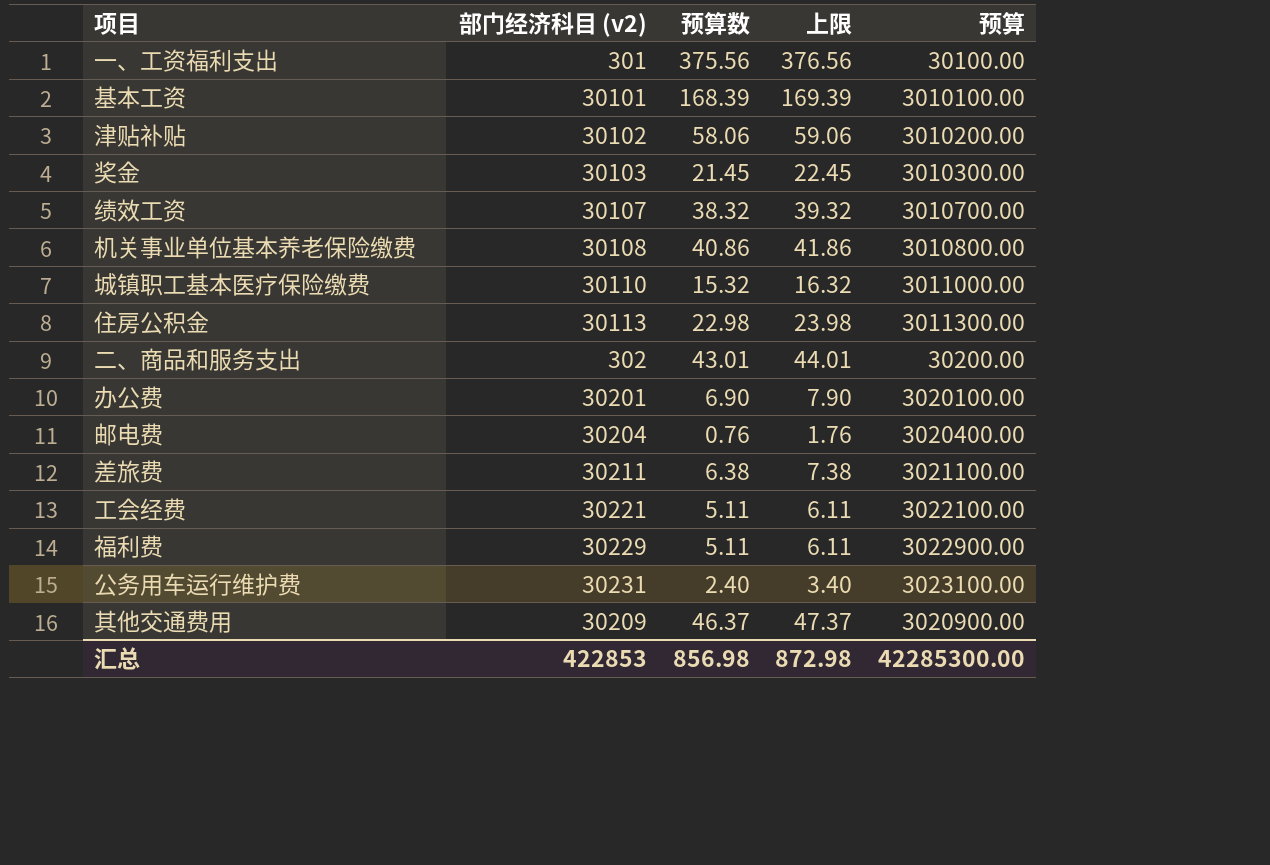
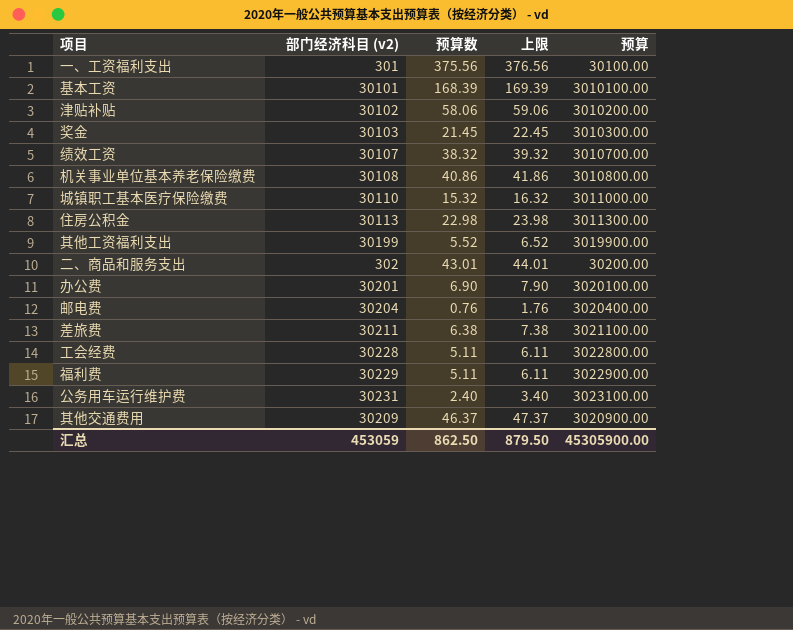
row 其他工资福利支出: none -> 30199 | 5.52 | 6.52 | 3019900.00
工会经费 | 部门经济科目 (v2): 30221 -> 30228
工会经费 | 预算: 3022100.00 -> 3022800.00
汇总 | 部门经济科目 (v2): 422853 -> 453059
汇总 | 预算数: 856.98 -> 862.50
汇总 | 上限: 872.98 -> 879.50
汇总 | 预算: 42285300.00 -> 45305900.00

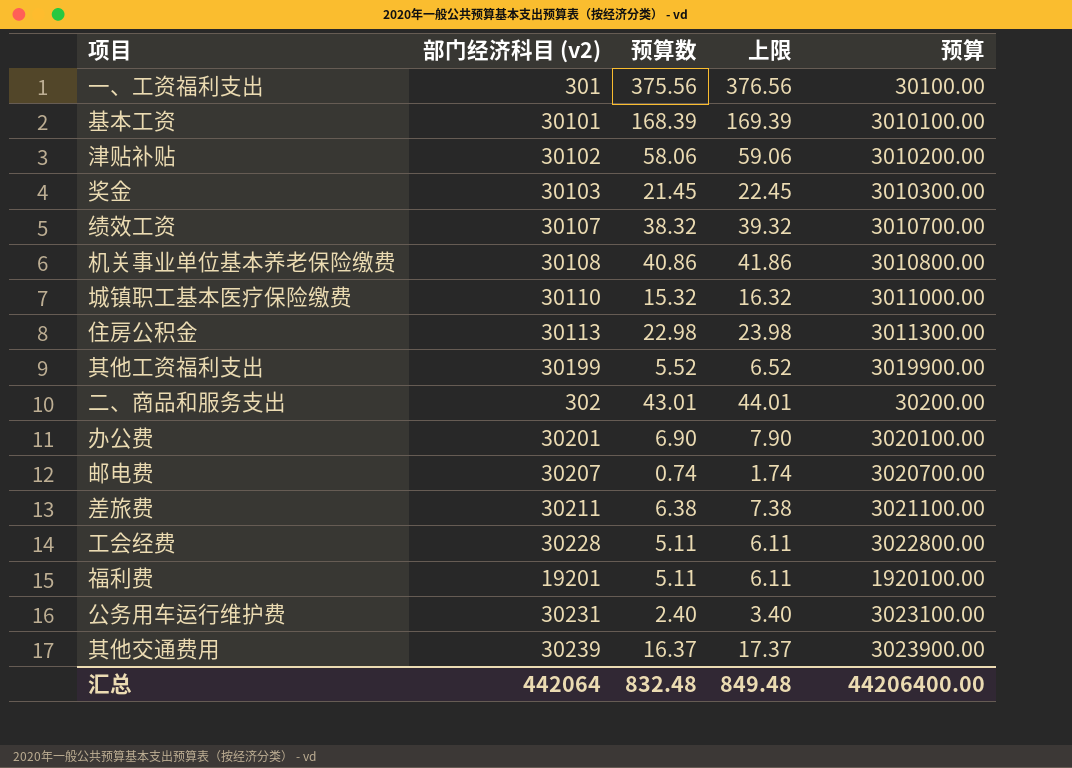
邮电费 | 部门经济科目 (v2): 30204 -> 30207
邮电费 | 预算数: 0.76 -> 0.74
邮电费 | 上限: 1.76 -> 1.74
邮电费 | 预算: 3020400.00 -> 3020700.00
福利费 | 部门经济科目 (v2): 30229 -> 19201
福利费 | 预算: 3022900.00 -> 1920100.00
其他交通费用 | 部门经济科目 (v2): 30209 -> 30239
其他交通费用 | 预算数: 46.37 -> 16.37
其他交通费用 | 上限: 47.37 -> 17.37
其他交通费用 | 预算: 3020900.00 -> 3023900.00
汇总 | 部门经济科目 (v2): 453059 -> 442064
汇总 | 预算数: 862.50 -> 832.48
汇总 | 上限: 879.50 -> 849.48
汇总 | 预算: 45305900.00 -> 44206400.00

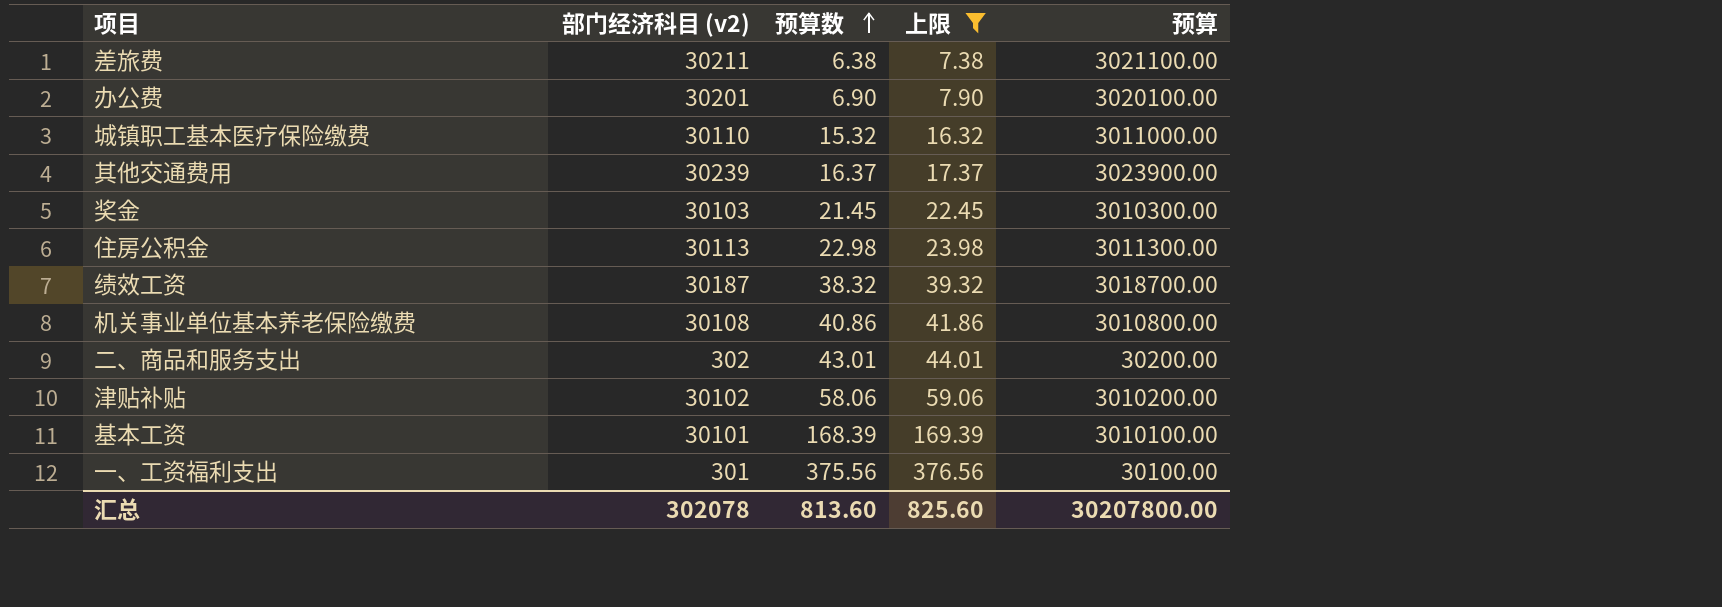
filter: none -> 上限 >= 7.38
row order: none -> 预算数 ascending
绩效工资 | 部门经济科目 (v2): 30107 -> 30187
绩效工资 | 预算: 3010700.00 -> 3018700.00
汇总 | 部门经济科目 (v2): 442064 -> 302078
汇总 | 预算数: 832.48 -> 813.60
汇总 | 上限: 849.48 -> 825.60
汇总 | 预算: 44206400.00 -> 30207800.00

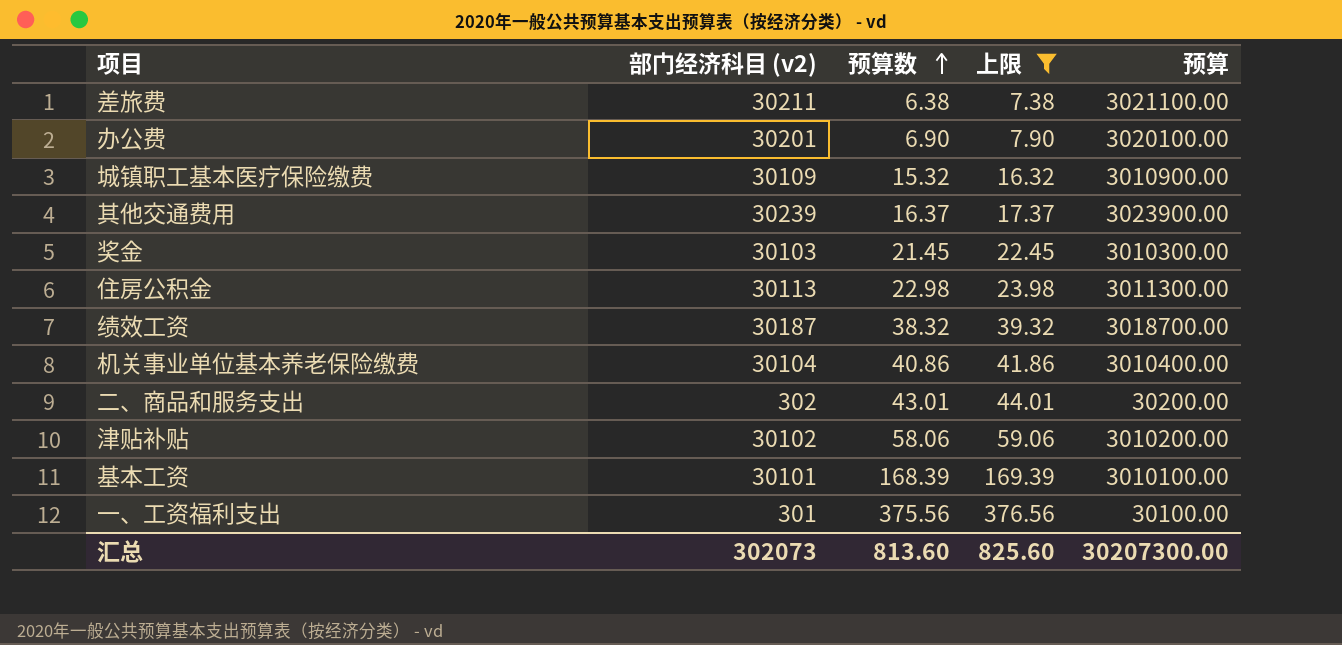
城镇职工基本医疗保险缴费 | 部门经济科目 (v2): 30110 -> 30109
城镇职工基本医疗保险缴费 | 预算: 3011000.00 -> 3010900.00
机关事业单位基本养老保险缴费 | 部门经济科目 (v2): 30108 -> 30104
机关事业单位基本养老保险缴费 | 预算: 3010800.00 -> 3010400.00
汇总 | 部门经济科目 (v2): 302078 -> 302073
汇总 | 预算: 30207800.00 -> 30207300.00

